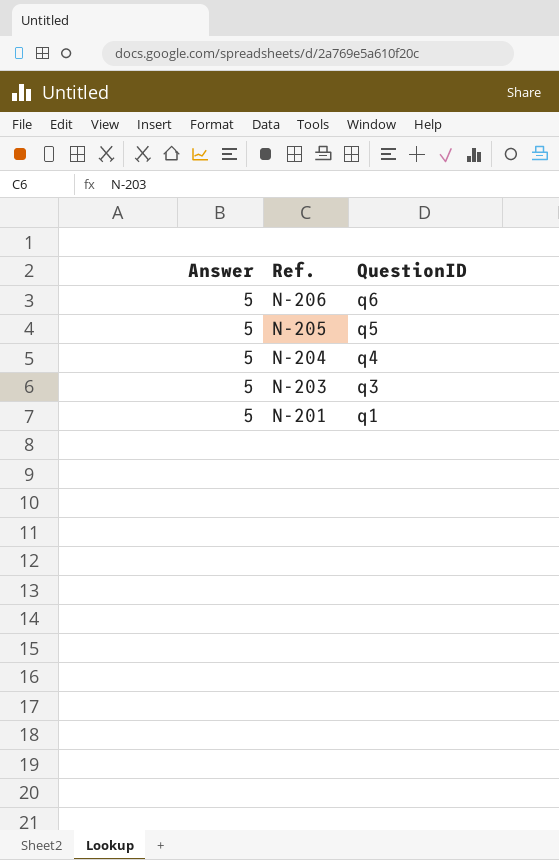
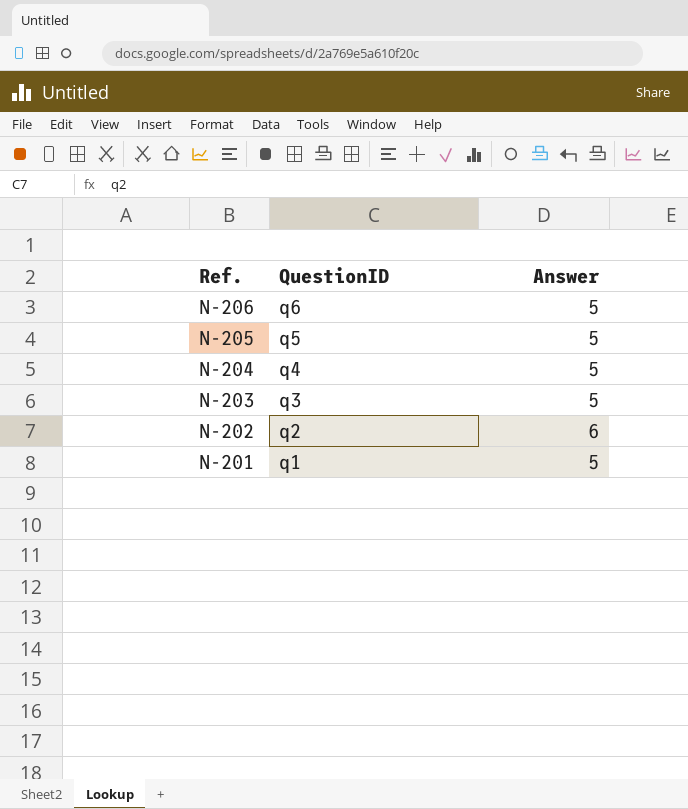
column Answer | position: 1 -> 3
row N-202: none -> q2 | 6

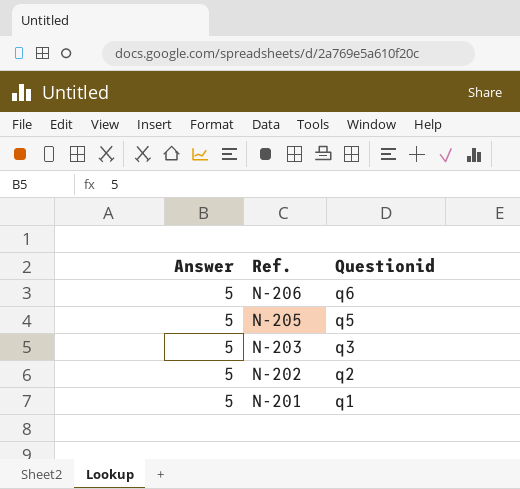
column Answer | position: 3 -> 1
column name: QuestionID -> Questionid
row N-204: q4 | 5 -> none
N-202 | Answer: 6 -> 5

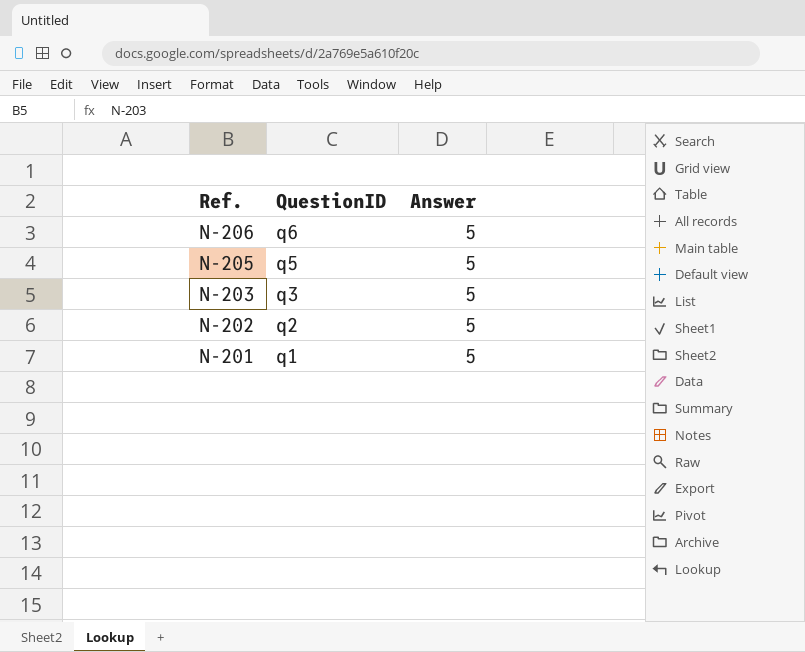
column name: Questionid -> QuestionID
column Answer | position: 1 -> 3

